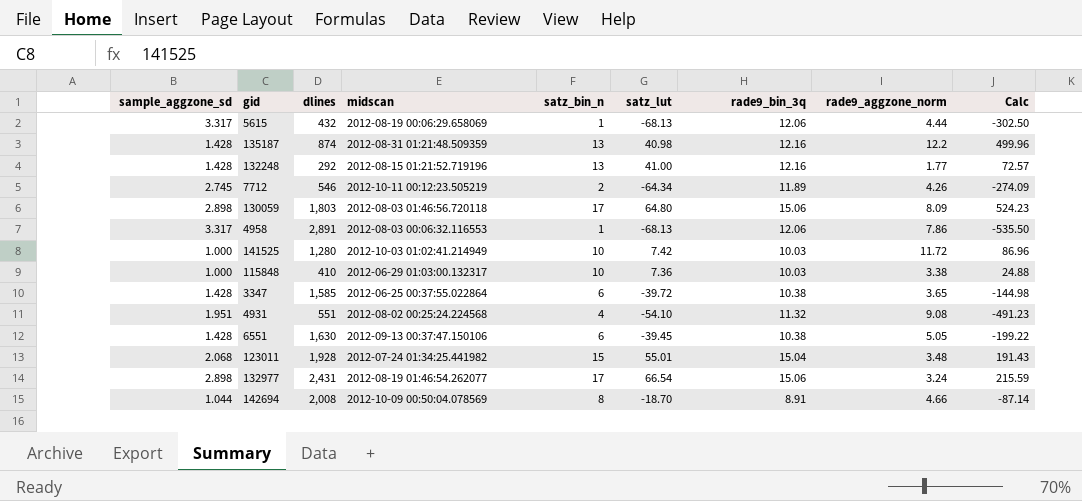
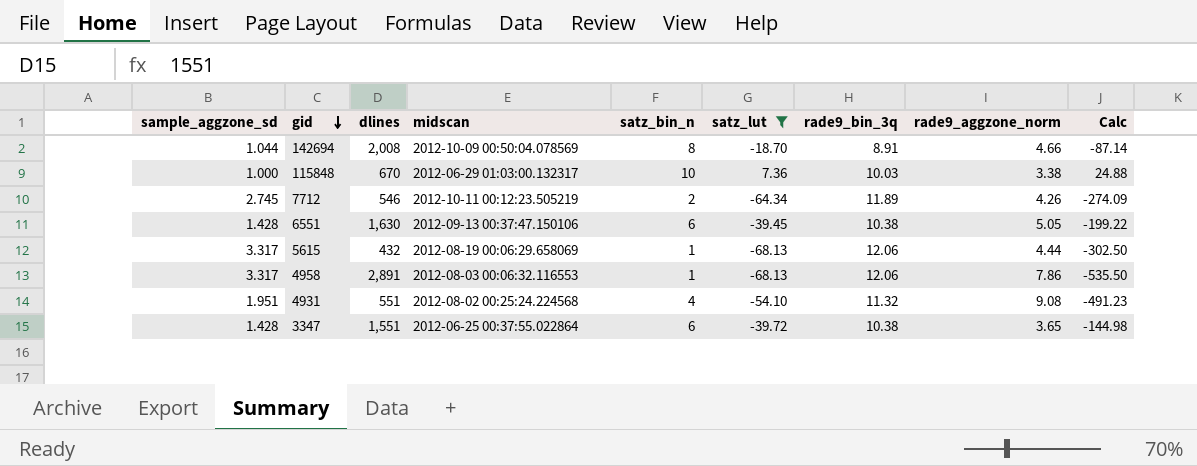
filter: none -> satz_lut <= 7.36
row order: none -> gid descending
115848 | dlines: 410 -> 670
3347 | dlines: 1,585 -> 1,551

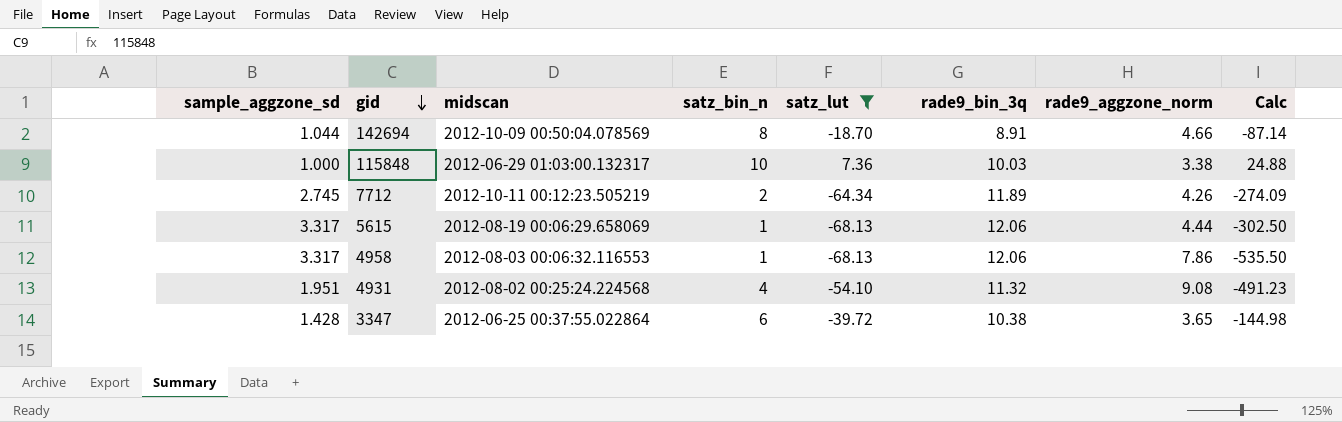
column dlines | position: 3 -> none
row 6551: 1.428 | 1,630 | 2012-09-13 00:37:47.150106 | 6 | -39.45 | 10.38 | 5.05 | -199.22 -> none

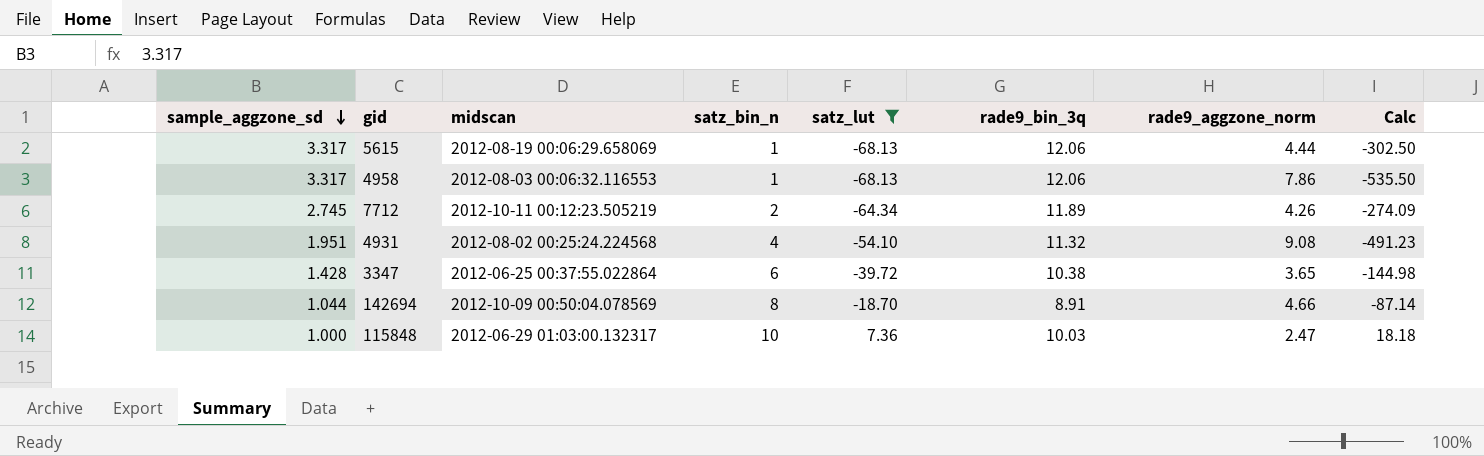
row order: gid descending -> sample_aggzone_sd descending
115848 | rade9_aggzone_norm: 3.38 -> 2.47
115848 | Calc: 24.88 -> 18.18

